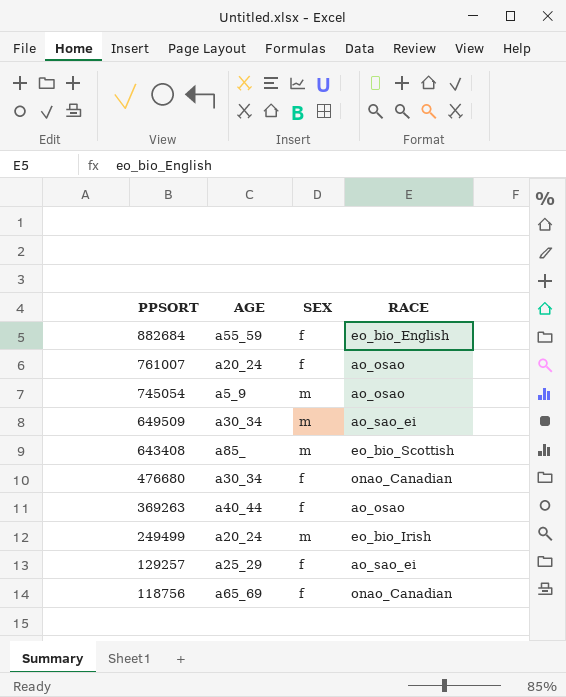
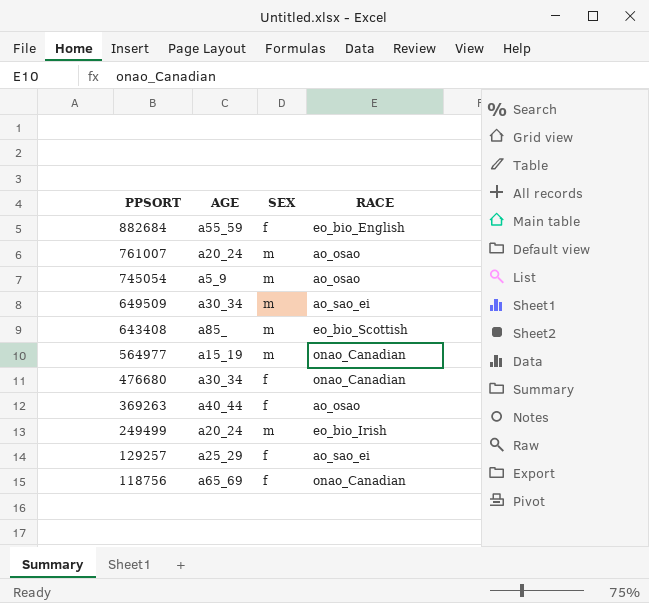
761007 | SEX: f -> m
row 564977: none -> a15_19 | m | onao_Canadian

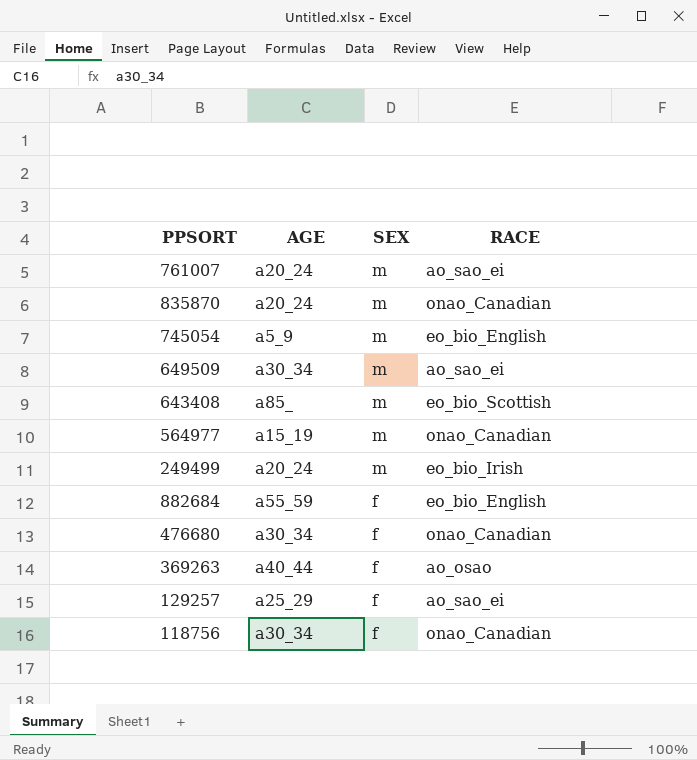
row order: PPSORT descending -> SEX descending
761007 | RACE: ao_osao -> ao_sao_ei
row 835870: none -> a20_24 | m | onao_Canadian
745054 | RACE: ao_osao -> eo_bio_English
118756 | AGE: a65_69 -> a30_34

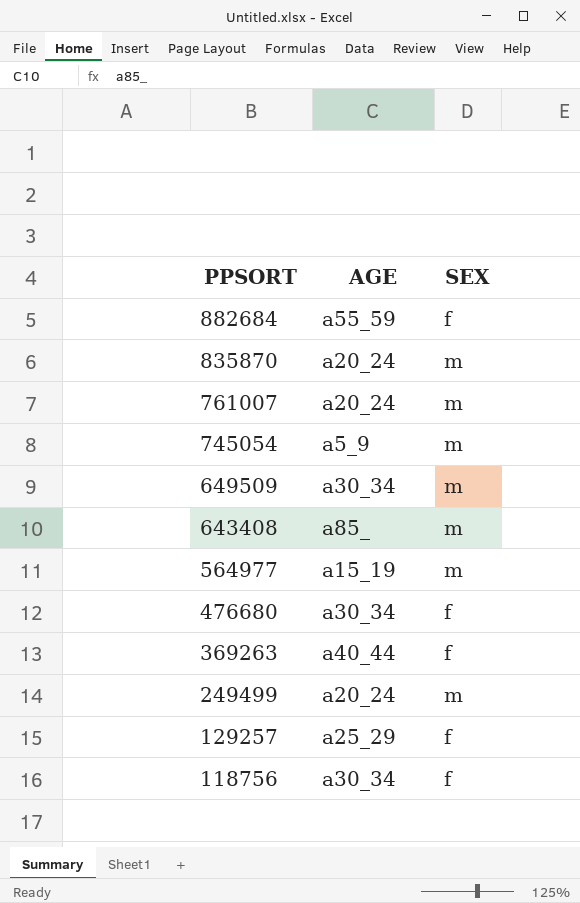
row order: SEX descending -> PPSORT descending
column RACE | position: 4 -> none

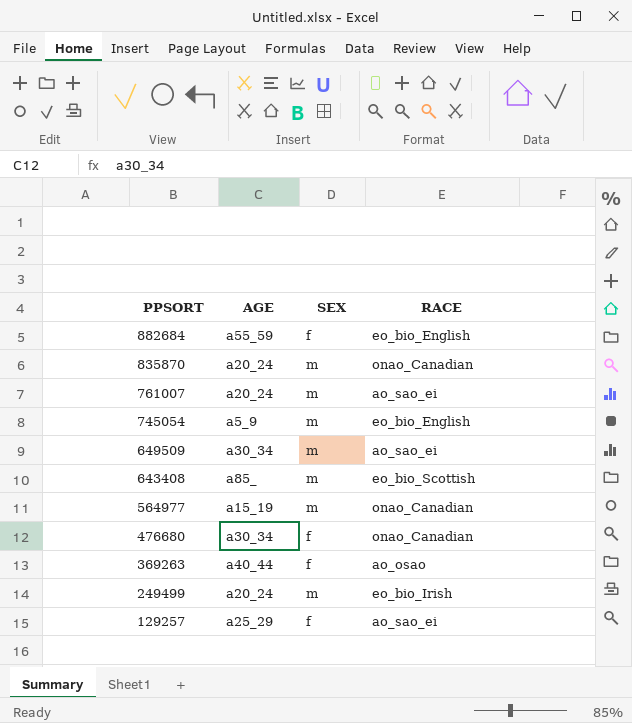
column RACE | position: none -> 4
row 118756: a30_34 | f -> none

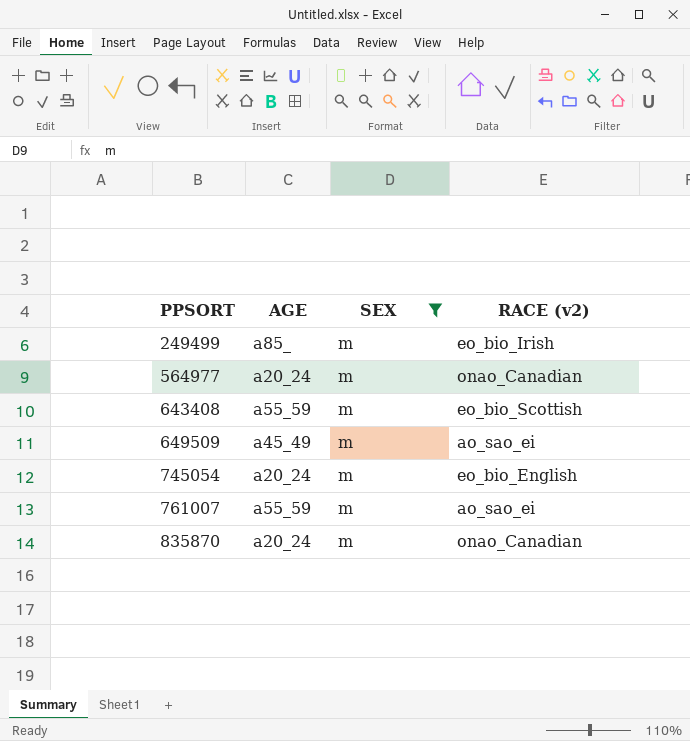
filter: none -> SEX = m
row order: PPSORT descending -> PPSORT ascending
column name: RACE -> RACE (v2)
249499 | AGE: a20_24 -> a85_
564977 | AGE: a15_19 -> a20_24
643408 | AGE: a85_ -> a55_59
649509 | AGE: a30_34 -> a45_49
745054 | AGE: a5_9 -> a20_24
761007 | AGE: a20_24 -> a55_59

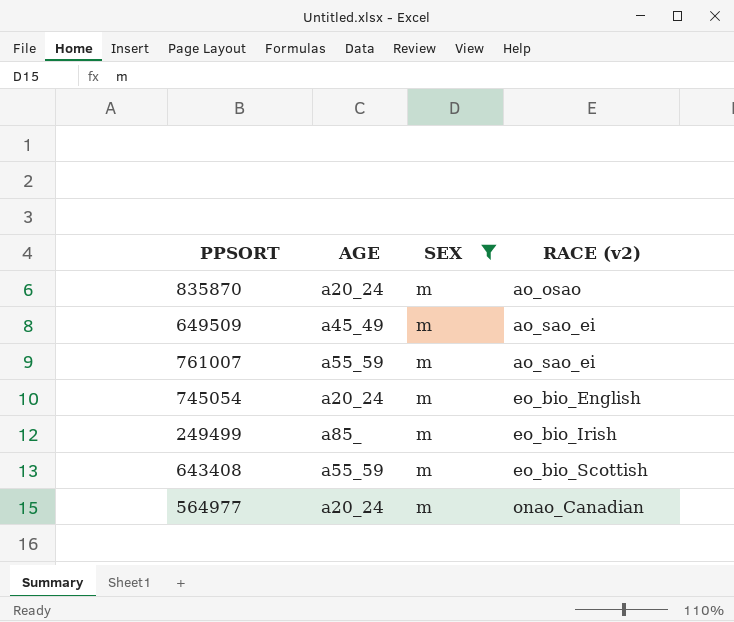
row order: PPSORT ascending -> RACE (v2) ascending
835870 | RACE (v2): onao_Canadian -> ao_osao

